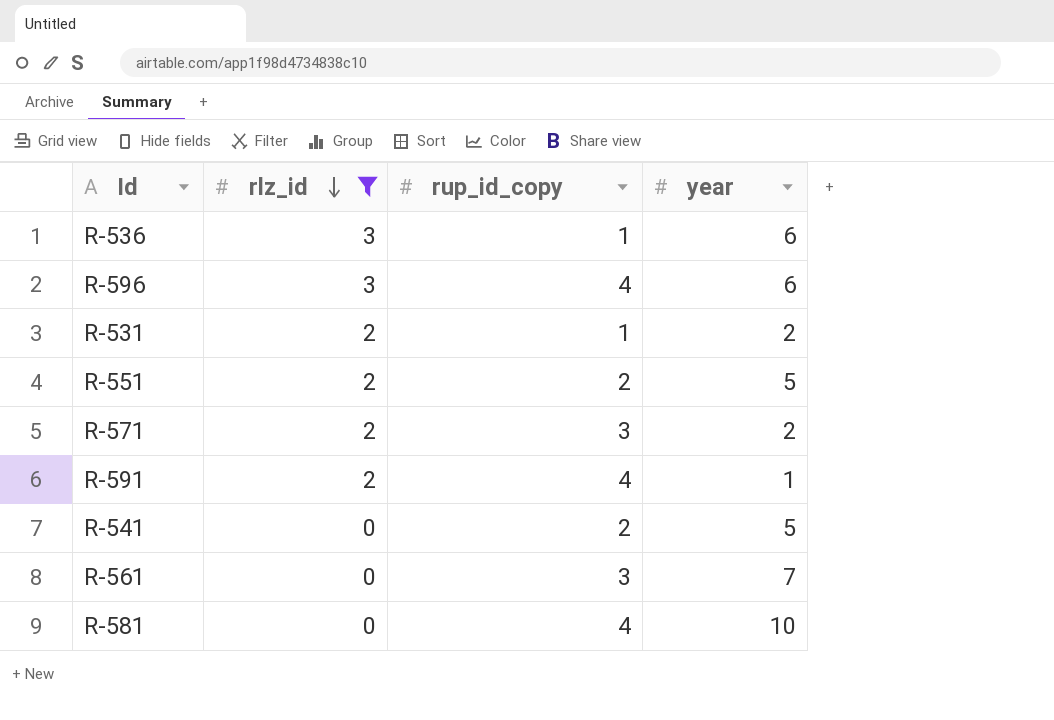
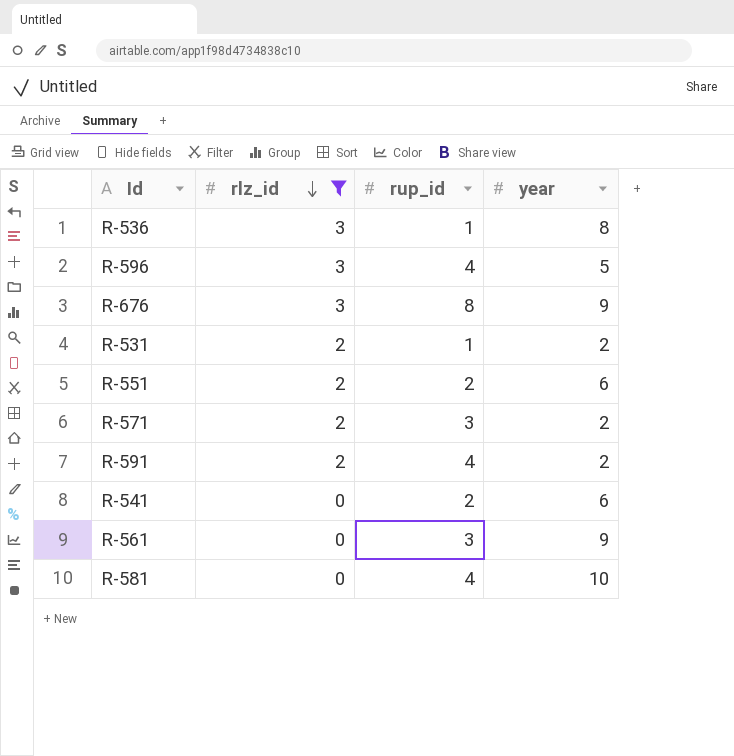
column name: rup_id_copy -> rup_id
R-536 | year: 6 -> 8
R-596 | year: 6 -> 5
row R-676: none -> 3 | 8 | 9
R-551 | year: 5 -> 6
R-591 | year: 1 -> 2
R-541 | year: 5 -> 6
R-561 | year: 7 -> 9

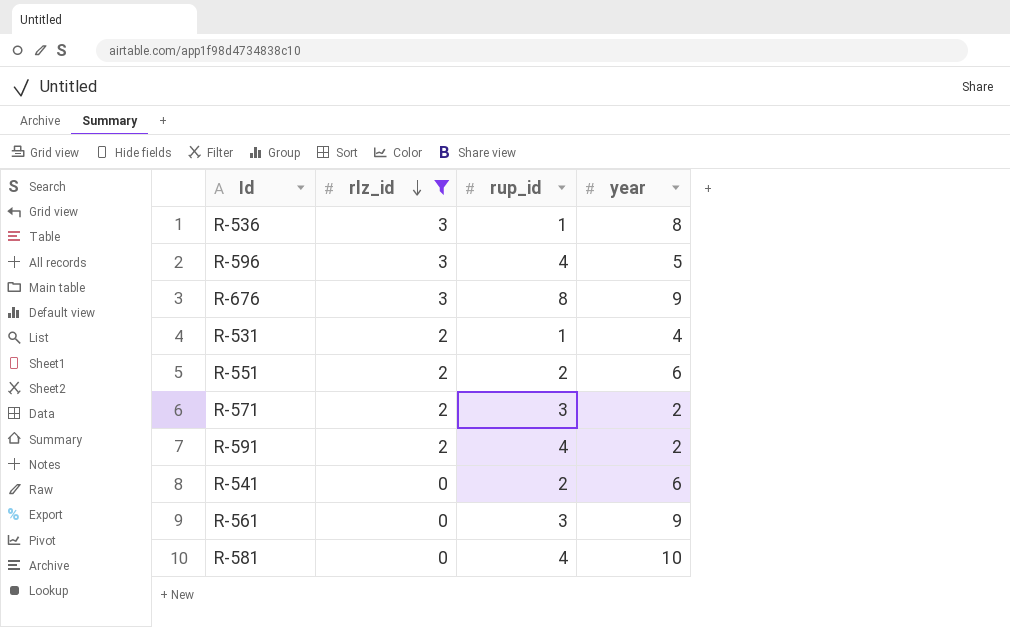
R-531 | year: 2 -> 4

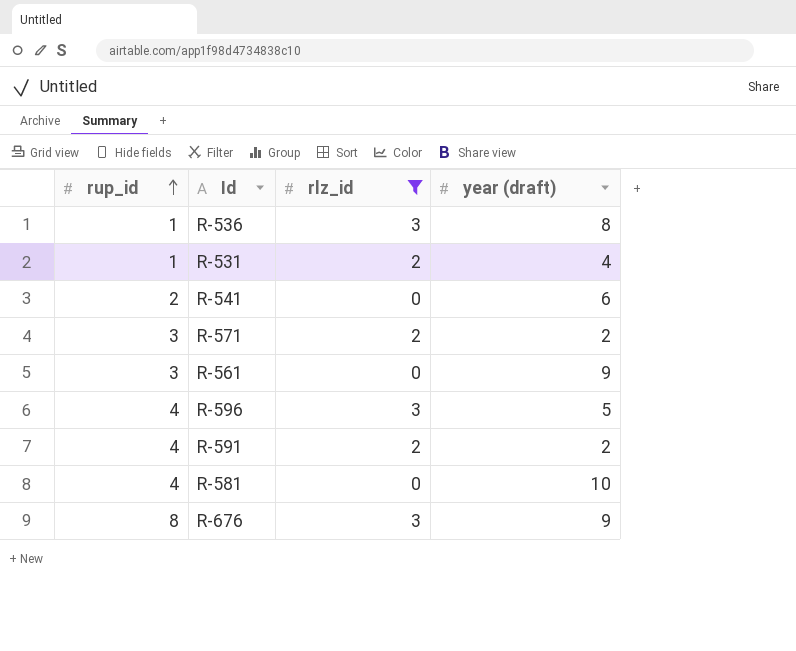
row order: rlz_id descending -> rup_id ascending
column rup_id | position: 3 -> 1
column name: year -> year (draft)
row R-551: 2 | 2 | 6 -> none

